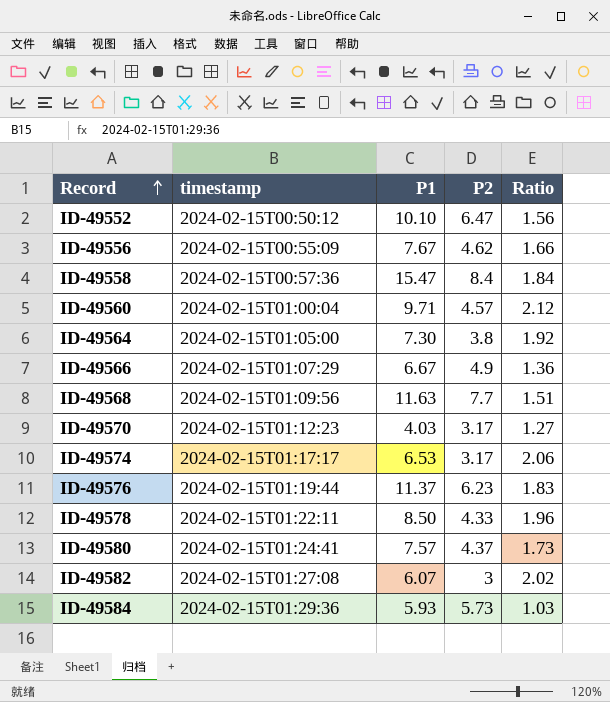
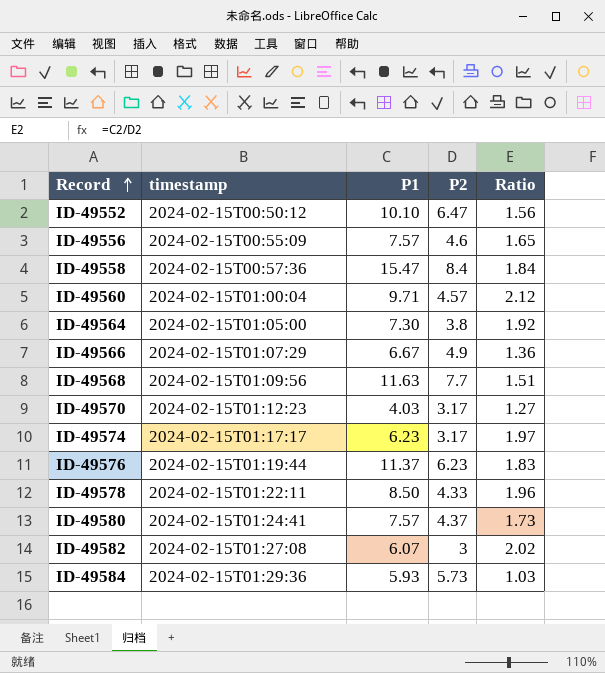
ID-49556 | P1: 7.67 -> 7.57
ID-49556 | P2: 4.62 -> 4.6
ID-49556 | Ratio: 1.66 -> 1.65
ID-49574 | P1: 6.53 -> 6.23
ID-49574 | Ratio: 2.06 -> 1.97

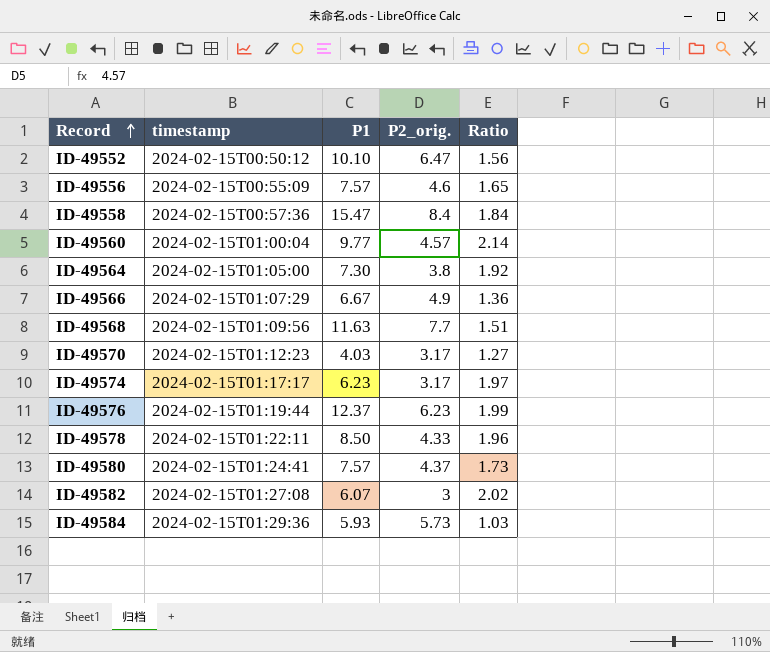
column name: P2 -> P2_orig.
ID-49560 | P1: 9.71 -> 9.77
ID-49560 | Ratio: 2.12 -> 2.14
ID-49576 | P1: 11.37 -> 12.37
ID-49576 | Ratio: 1.83 -> 1.99

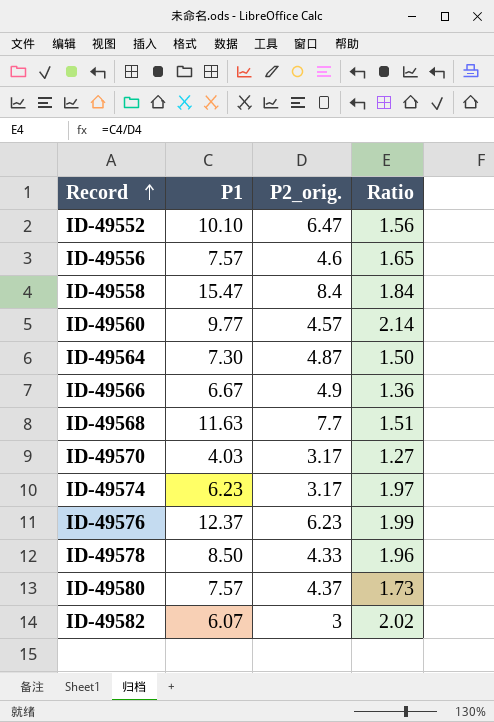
column timestamp | position: 2 -> none
row ID-49584: 2024-02-15T01:29:36 | 5.93 | 5.73 | 1.03 -> none
ID-49564 | P2_orig.: 3.8 -> 4.87
ID-49564 | Ratio: 1.92 -> 1.50

